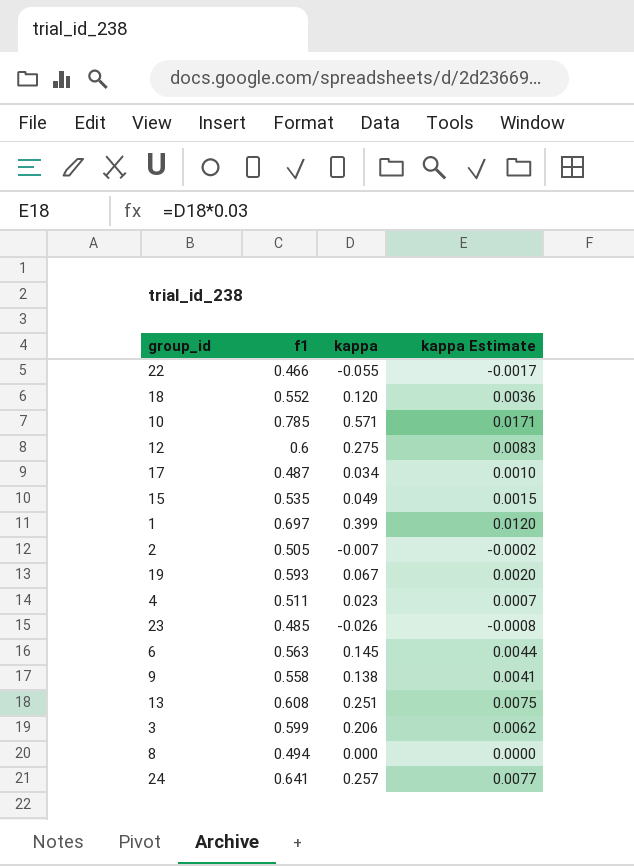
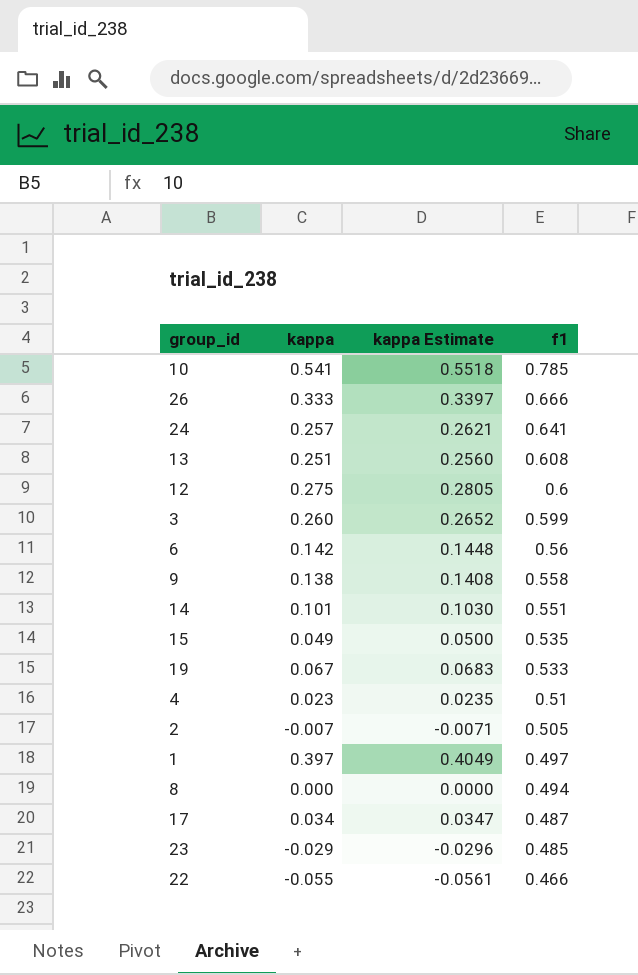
row order: none -> f1 descending
column kappa Estimate | formula: [kappa] * 0.03 -> [kappa] * 1.02
column f1 | position: 2 -> 4
row 18: 0.552 | 0.120 | 0.0036 -> none
10 | kappa: 0.571 -> 0.541
row 26: none -> 0.333 | 0.3397 | 0.666
3 | kappa: 0.206 -> 0.260
6 | kappa: 0.145 -> 0.142
6 | f1: 0.563 -> 0.56
row 14: none -> 0.101 | 0.1030 | 0.551
19 | f1: 0.593 -> 0.533
4 | f1: 0.511 -> 0.51
1 | kappa: 0.399 -> 0.397
1 | f1: 0.697 -> 0.497
23 | kappa: -0.026 -> -0.029

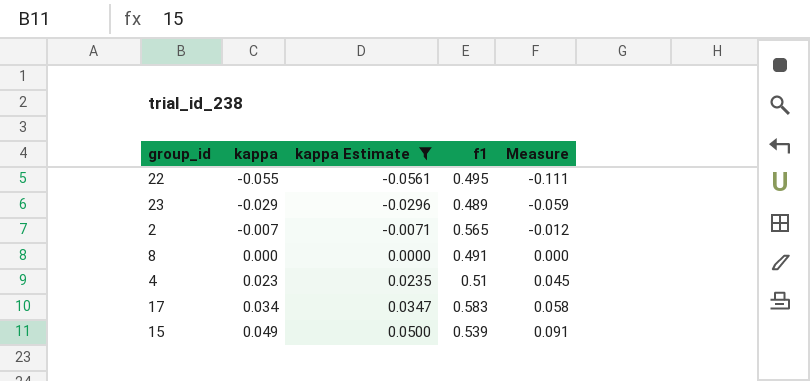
filter: none -> kappa Estimate <= 0.0500
row order: f1 descending -> kappa ascending
column Measure | formula: none -> [kappa] / [f1]
22 | f1: 0.466 -> 0.495
23 | f1: 0.485 -> 0.489
2 | f1: 0.505 -> 0.565
8 | f1: 0.494 -> 0.491
17 | f1: 0.487 -> 0.583
15 | f1: 0.535 -> 0.539

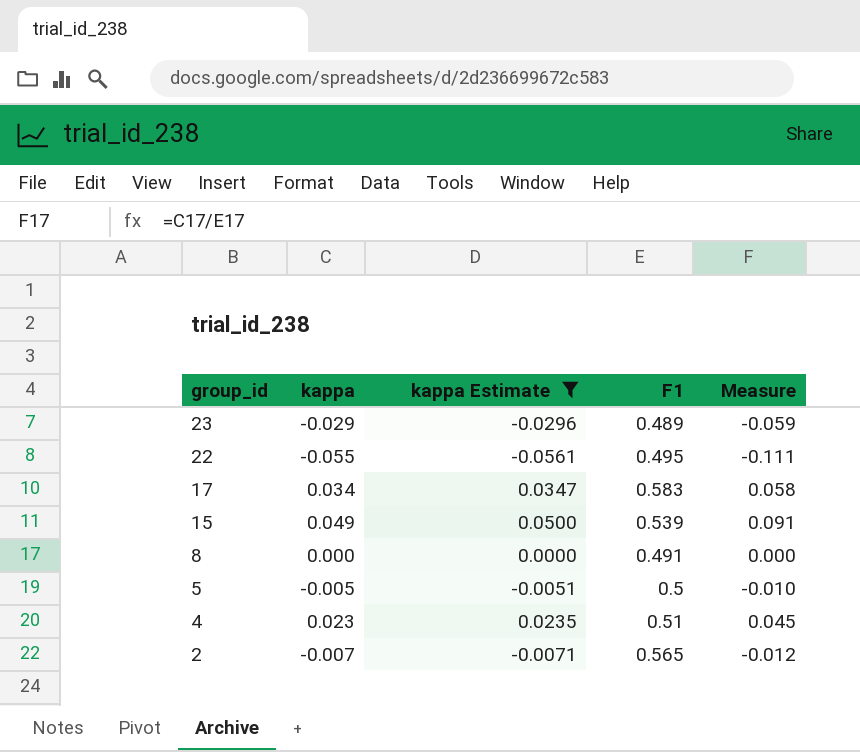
row order: kappa ascending -> group_id descending
column name: f1 -> F1
row 5: none -> -0.005 | -0.0051 | 0.5 | -0.010

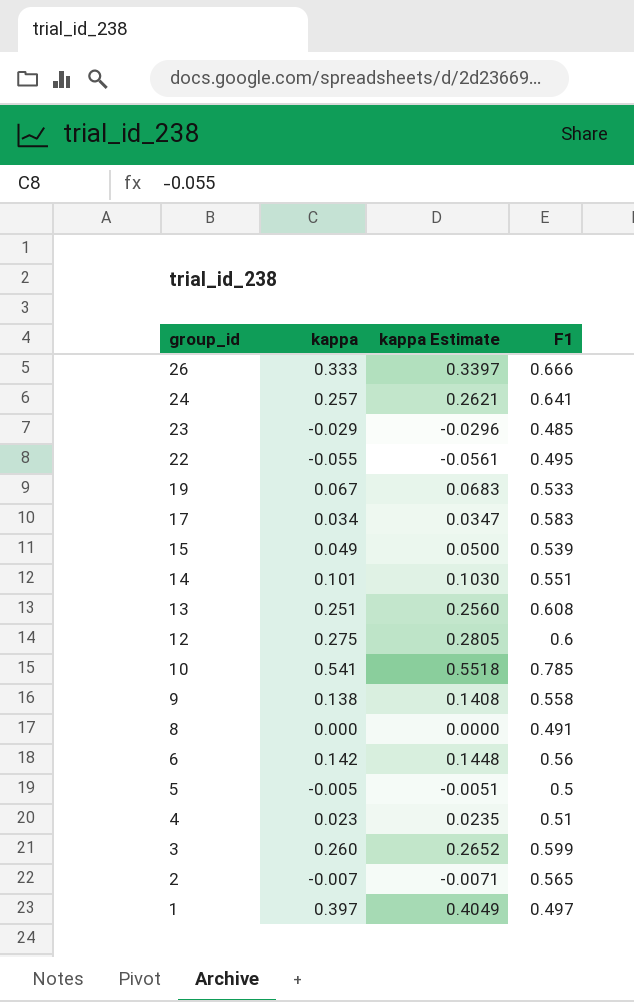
filter: kappa Estimate <= 0.0500 -> none
column Measure | formula: [kappa] / [F1] -> none
23 | F1: 0.489 -> 0.485

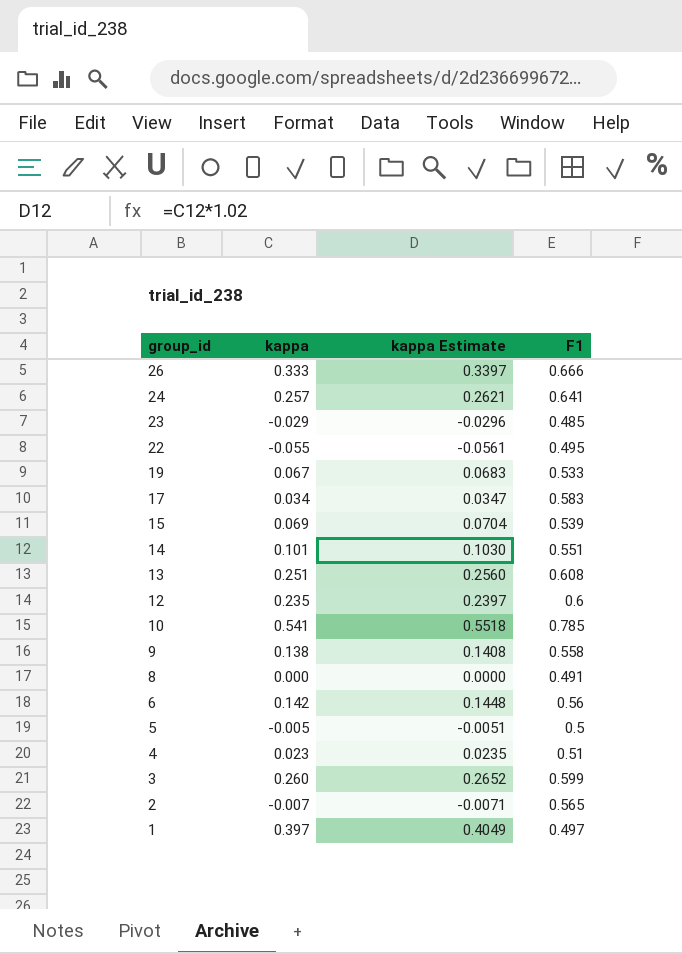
15 | kappa: 0.049 -> 0.069
15 | kappa Estimate: 0.0500 -> 0.0704
12 | kappa: 0.275 -> 0.235
12 | kappa Estimate: 0.2805 -> 0.2397

